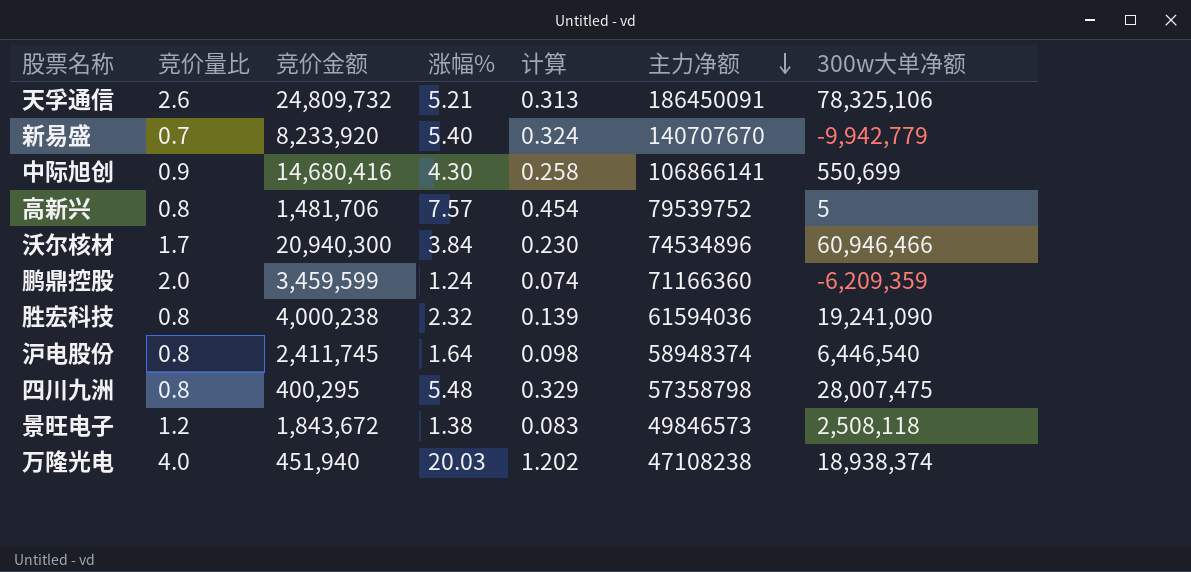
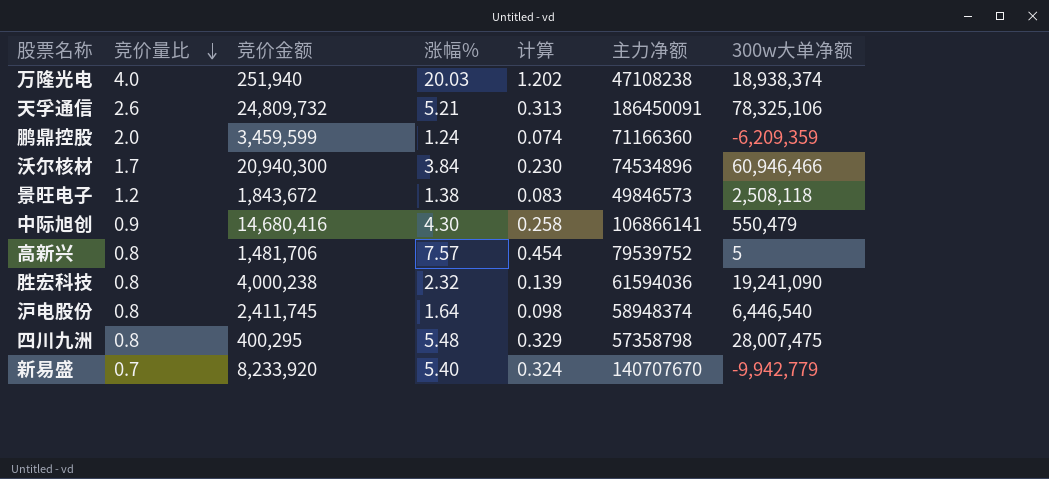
row order: 主力净额 descending -> 竞价量比 descending
万隆光电 | 竞价金额: 451,940 -> 251,940
中际旭创 | 300w大单净额: 550,699 -> 550,479

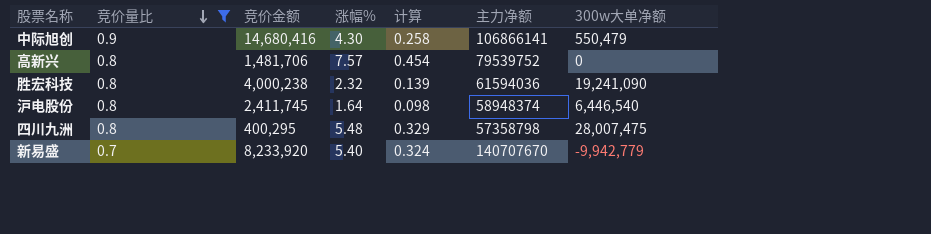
filter: none -> 竞价量比 <= 0.9
高新兴 | 300w大单净额: 5 -> 0

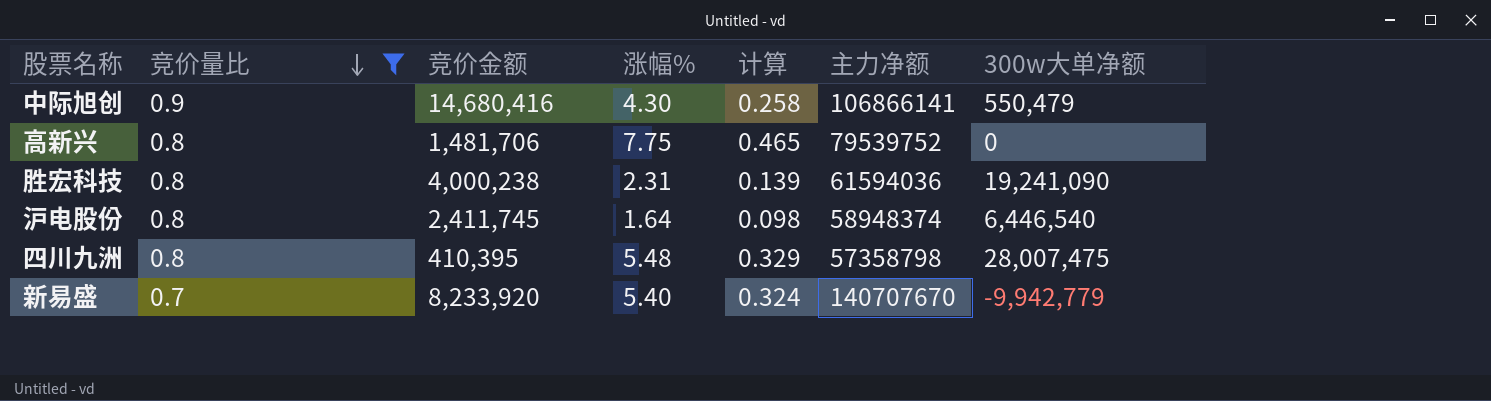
高新兴 | 涨幅%: 7.57 -> 7.75
高新兴 | 计算: 0.454 -> 0.465
胜宏科技 | 涨幅%: 2.32 -> 2.31
四川九洲 | 竞价金额: 400,295 -> 410,395

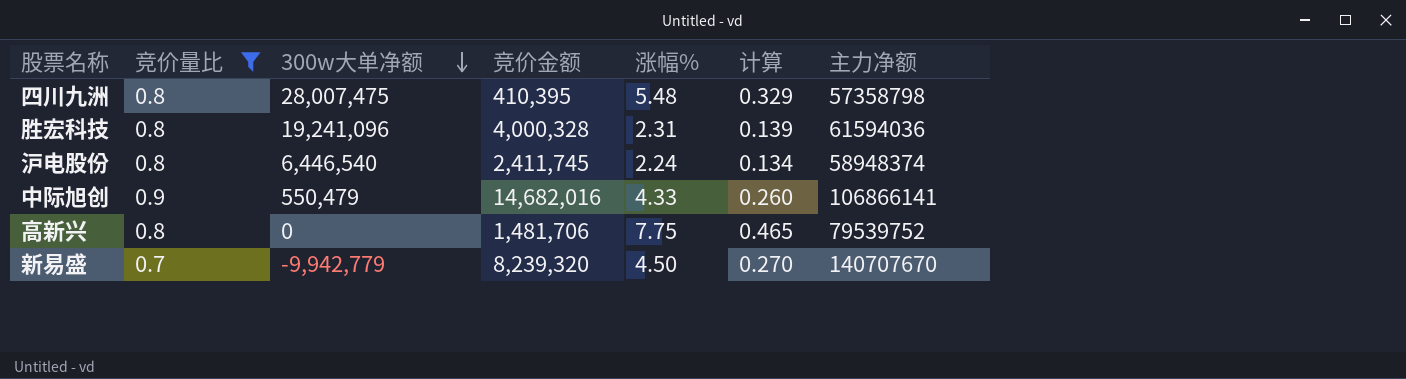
row order: 竞价量比 descending -> 300w大单净额 descending
column 300w大单净额 | position: 7 -> 3
胜宏科技 | 300w大单净额: 19,241,090 -> 19,241,096
胜宏科技 | 竞价金额: 4,000,238 -> 4,000,328
沪电股份 | 涨幅%: 1.64 -> 2.24
沪电股份 | 计算: 0.098 -> 0.134
中际旭创 | 竞价金额: 14,680,416 -> 14,682,016
中际旭创 | 涨幅%: 4.30 -> 4.33
中际旭创 | 计算: 0.258 -> 0.260
新易盛 | 竞价金额: 8,233,920 -> 8,239,320
新易盛 | 涨幅%: 5.40 -> 4.50
新易盛 | 计算: 0.324 -> 0.270

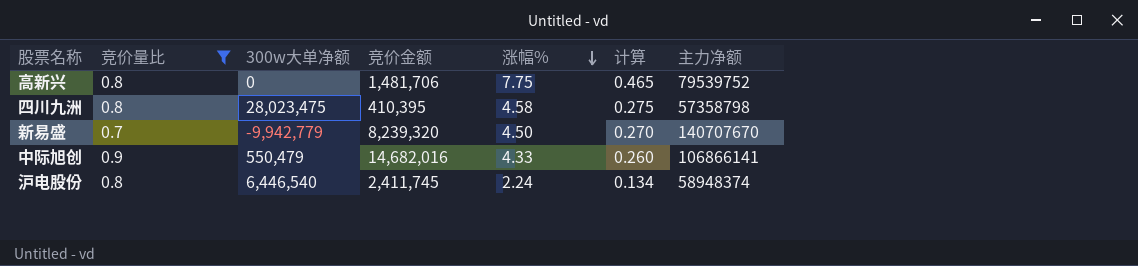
row order: 300w大单净额 descending -> 涨幅% descending
row 胜宏科技: 0.8 | 19,241,096 | 4,000,328 | 2.31 | 0.139 | 61594036 -> none
四川九洲 | 300w大单净额: 28,007,475 -> 28,023,475
四川九洲 | 涨幅%: 5.48 -> 4.58
四川九洲 | 计算: 0.329 -> 0.275

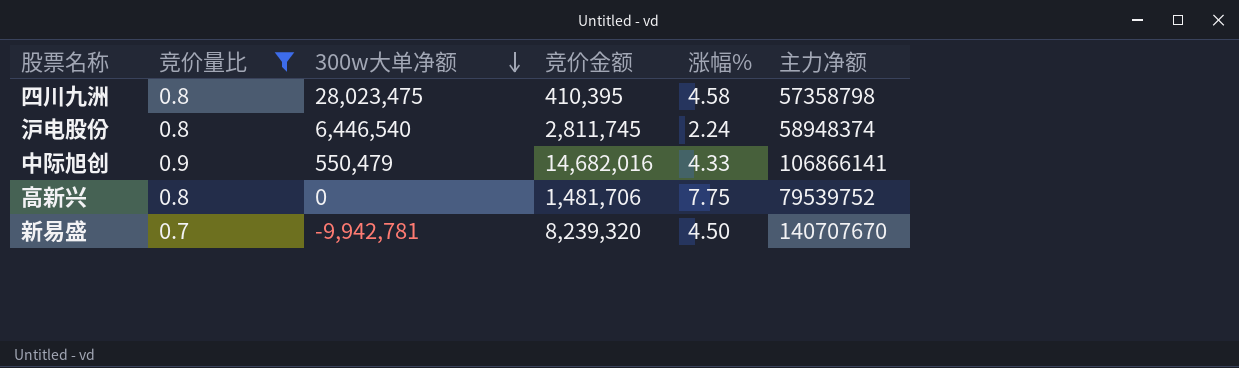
row order: 涨幅% descending -> 300w大单净额 descending
column 计算 | formula: [涨幅%] * 0.06 -> none
沪电股份 | 竞价金额: 2,411,745 -> 2,811,745
新易盛 | 300w大单净额: -9,942,779 -> -9,942,781

